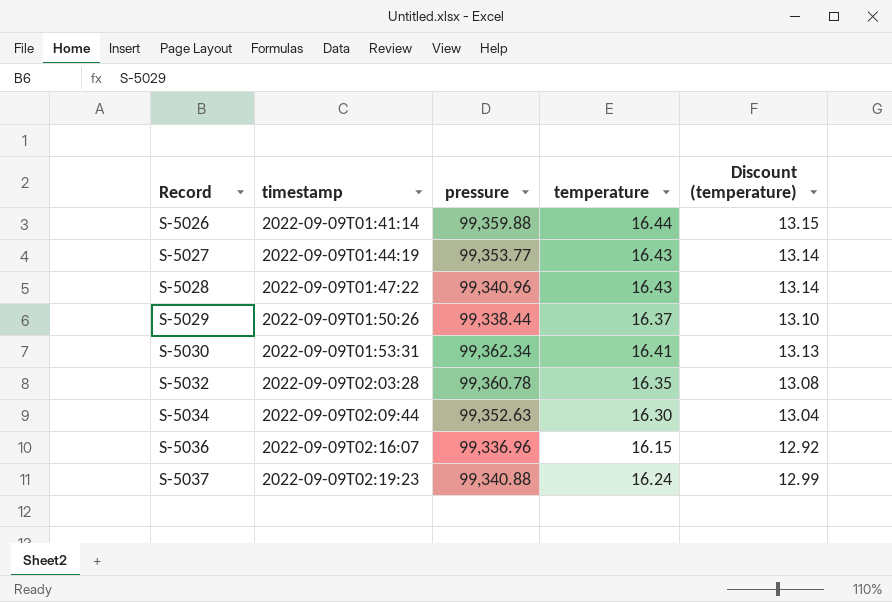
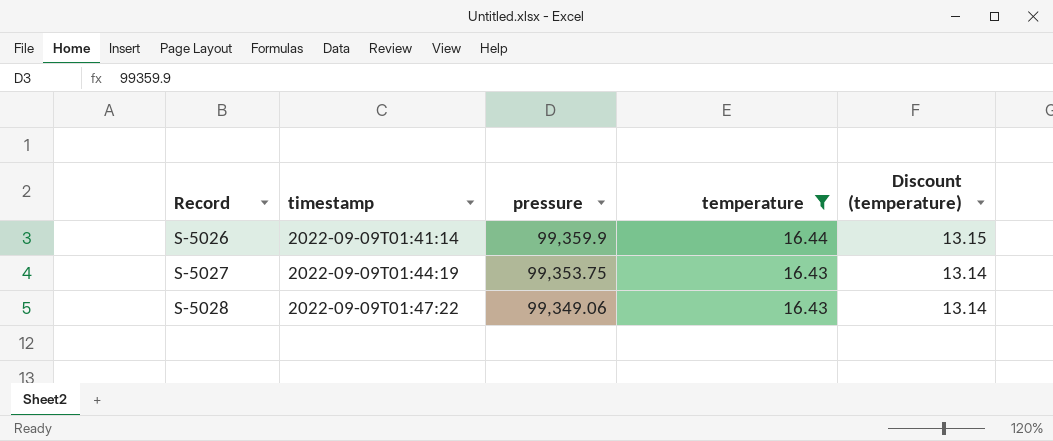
filter: none -> temperature >= 16.43
S-5026 | pressure: 99,359.88 -> 99,359.9
S-5027 | pressure: 99,353.77 -> 99,353.75
S-5028 | pressure: 99,340.96 -> 99,349.06

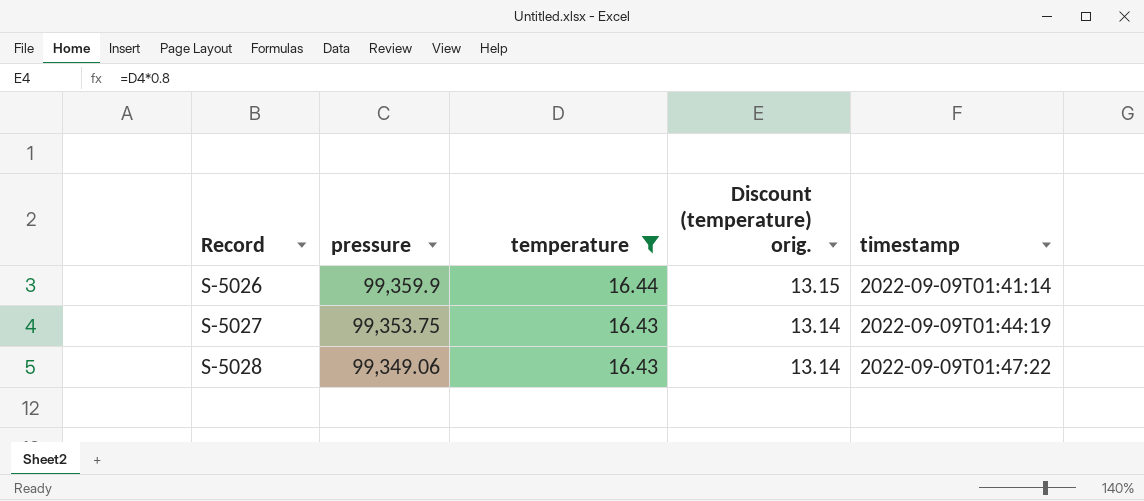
column name: Discount (temperature) -> Discount (temperature) orig.
column timestamp | position: 2 -> 5

